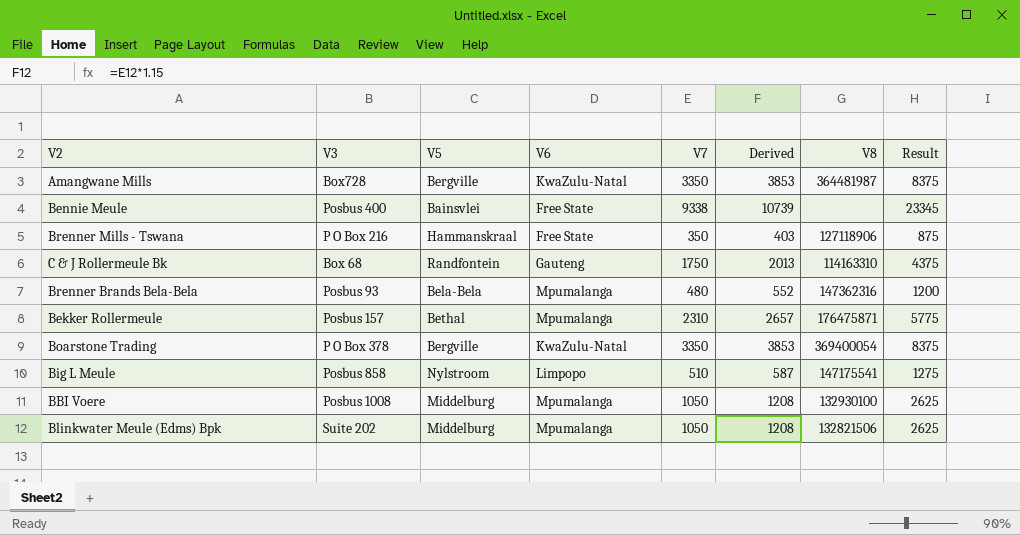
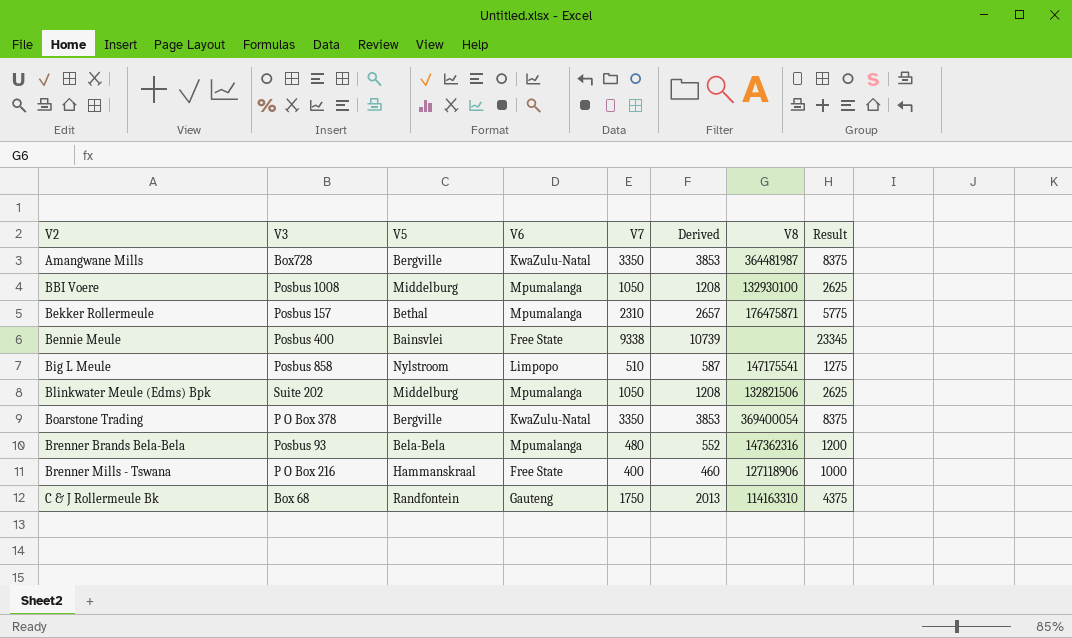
row order: none -> V2 ascending
Brenner Mills - Tswana | V7: 350 -> 400
Brenner Mills - Tswana | Derived: 403 -> 460
Brenner Mills - Tswana | Result: 875 -> 1000

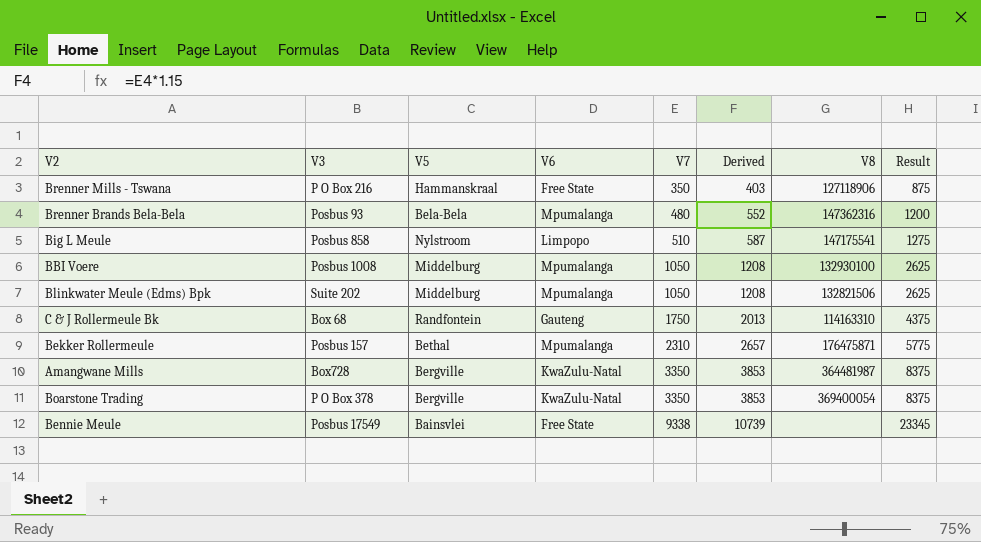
row order: V2 ascending -> V7 ascending
Brenner Mills - Tswana | V7: 400 -> 350
Brenner Mills - Tswana | Derived: 460 -> 403
Brenner Mills - Tswana | Result: 1000 -> 875
Bennie Meule | V3: Posbus 400 -> Posbus 17549

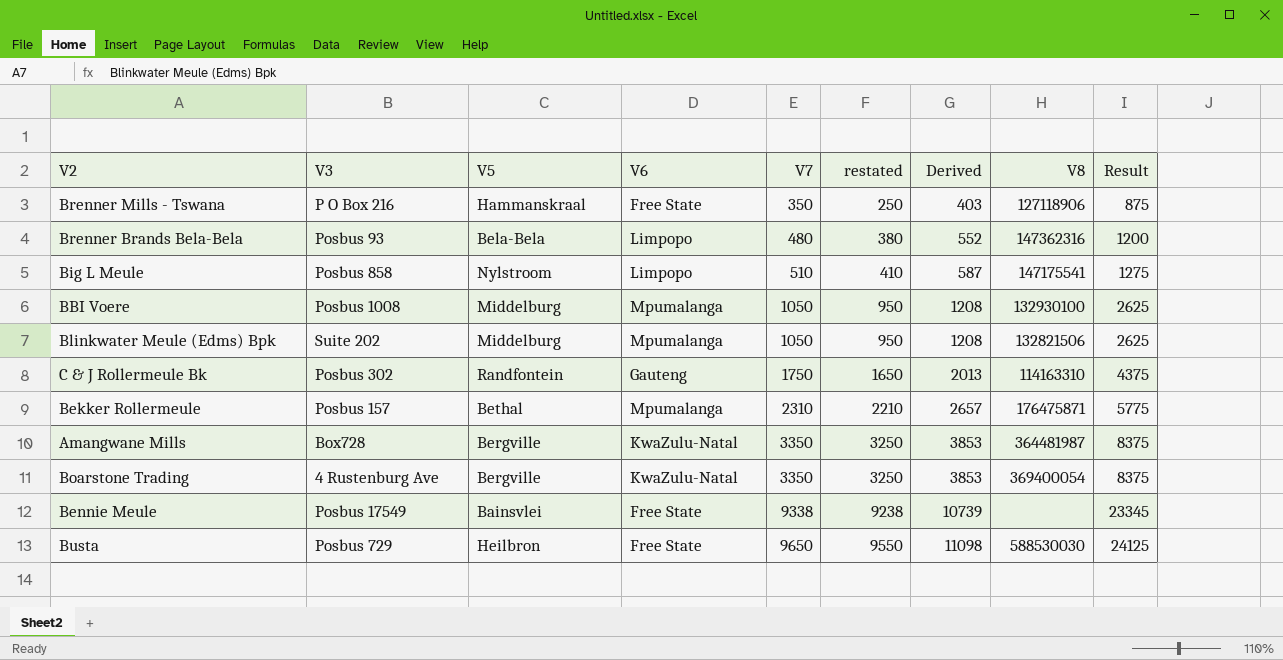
column restated | formula: none -> [V7] - 100
Brenner Brands Bela-Bela | V6: Mpumalanga -> Limpopo
C & J Rollermeule Bk | V3: Box 68 -> Posbus 302
Boarstone Trading | V3: P O Box 378 -> 4 Rustenburg Ave
row Busta: none -> Posbus 729 | Heilbron | Free State | 9650 | 9550 | 11098 | 588530030 | 24125

